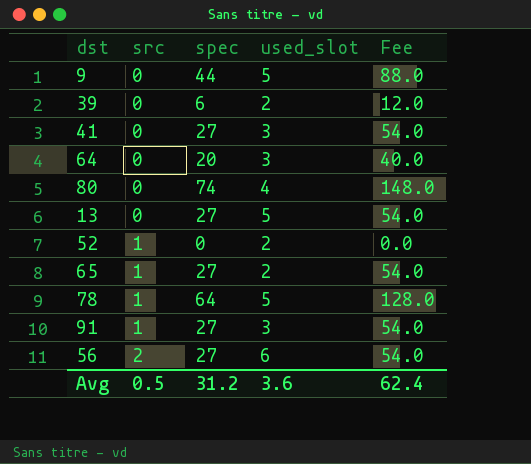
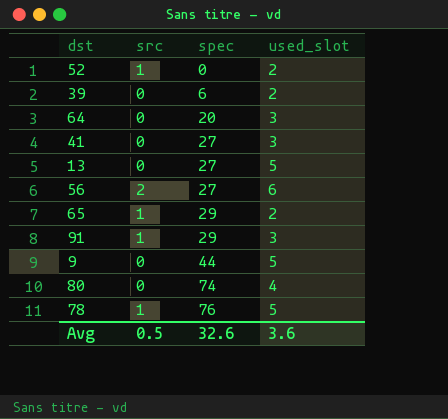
row order: src ascending -> spec ascending
column Fee | formula: [spec] * 2 -> none
65 | spec: 27 -> 29
91 | spec: 27 -> 29
78 | spec: 64 -> 76
Avg | spec: 31.2 -> 32.6

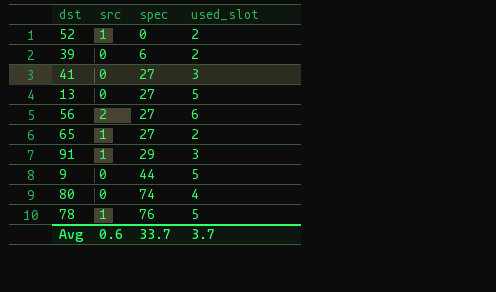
row 64: 0 | 20 | 3 -> none
65 | spec: 29 -> 27
Avg | src: 0.5 -> 0.6
Avg | spec: 32.6 -> 33.7
Avg | used_slot: 3.6 -> 3.7

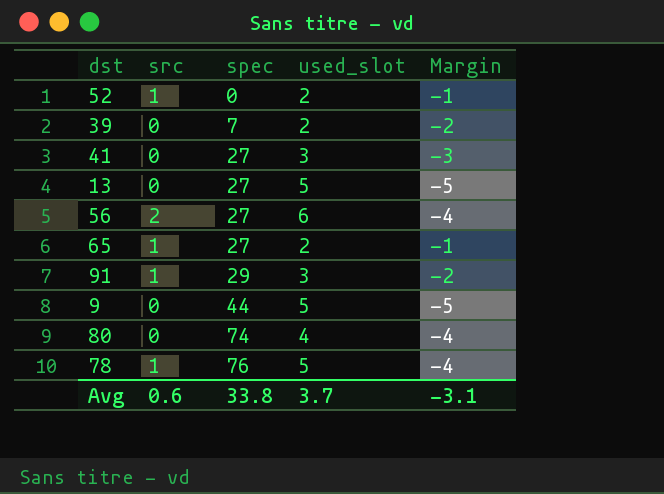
column Margin | formula: none -> [src] - [used_slot]
39 | spec: 6 -> 7
Avg | spec: 33.7 -> 33.8

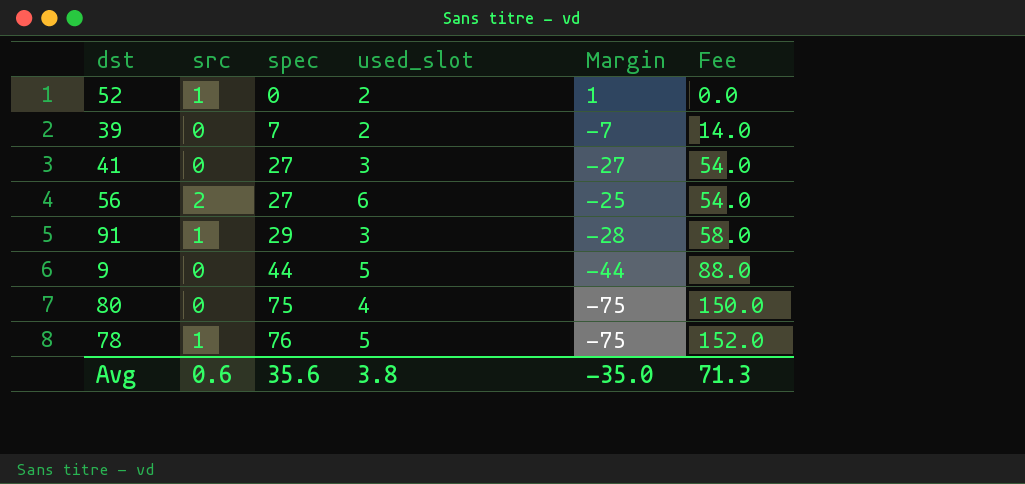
column Margin | formula: [src] - [used_slot] -> [src] - [spec]
column Fee | formula: none -> [spec] * 2
row 13: 0 | 27 | 5 | -5 -> none
row 65: 1 | 27 | 2 | -1 -> none
80 | spec: 74 -> 75
Avg | spec: 33.8 -> 35.6
Avg | used_slot: 3.7 -> 3.8
Avg | Margin: -3.1 -> -35.0

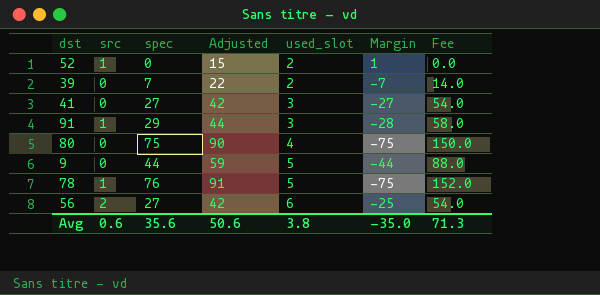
row order: spec ascending -> used_slot ascending
column Adjusted | formula: none -> [spec] + 15

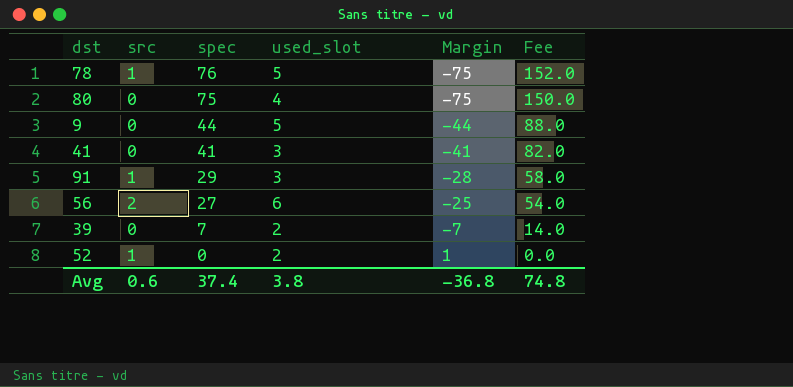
row order: used_slot ascending -> spec descending
column Adjusted | formula: [spec] + 15 -> none
41 | spec: 27 -> 41
41 | Margin: -27 -> -41
41 | Fee: 54.0 -> 82.0
Avg | spec: 35.6 -> 37.4
Avg | Margin: -35.0 -> -36.8
Avg | Fee: 71.3 -> 74.8

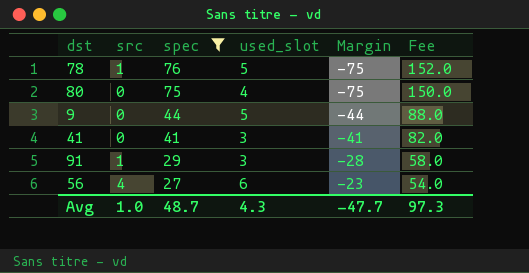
filter: none -> spec >= 27
56 | src: 2 -> 4
56 | Margin: -25 -> -23
Avg | src: 0.6 -> 1.0
Avg | spec: 37.4 -> 48.7
Avg | used_slot: 3.8 -> 4.3
Avg | Margin: -36.8 -> -47.7
Avg | Fee: 74.8 -> 97.3

